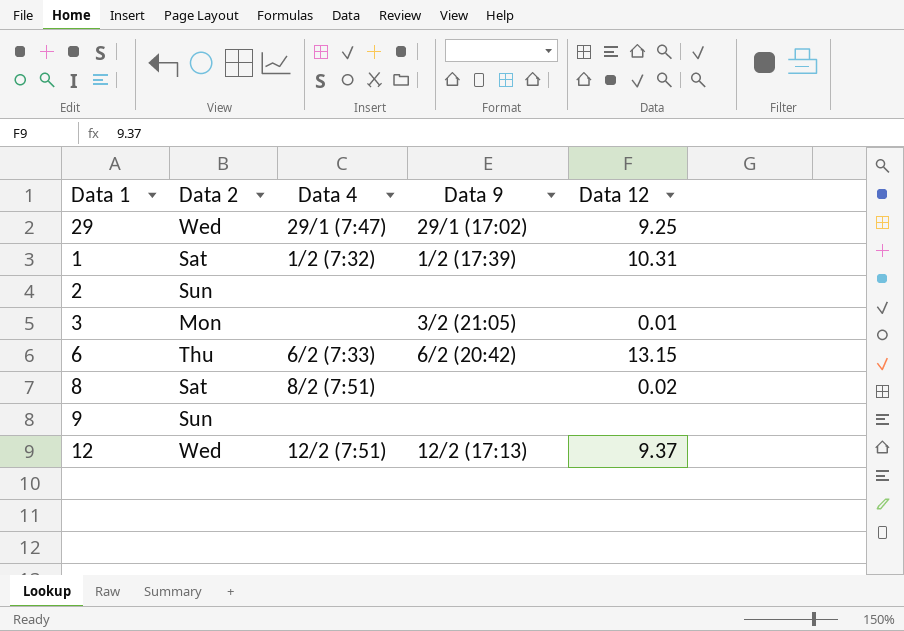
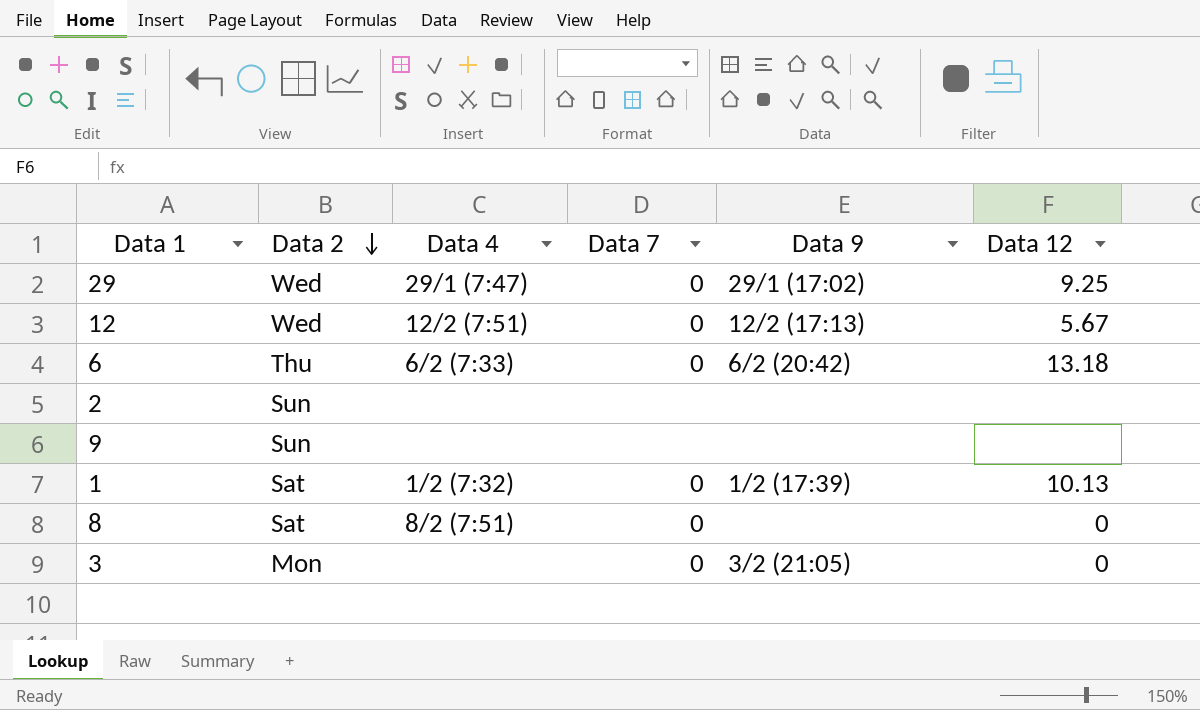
row order: none -> Data 2 descending
column Data 7 | position: none -> 4
12 | Data 12: 9.37 -> 5.67
6 | Data 12: 13.15 -> 13.18
1 | Data 12: 10.31 -> 10.13
8 | Data 12: 0.02 -> 0
3 | Data 12: 0.01 -> 0

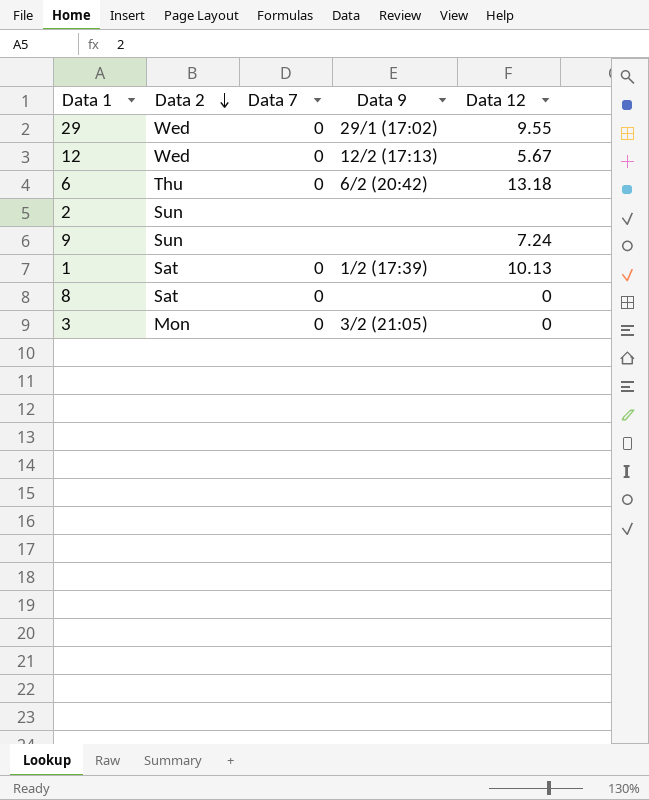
column Data 4 | position: 3 -> none
29 | Data 12: 9.25 -> 9.55
9 | Data 12: none -> 7.24

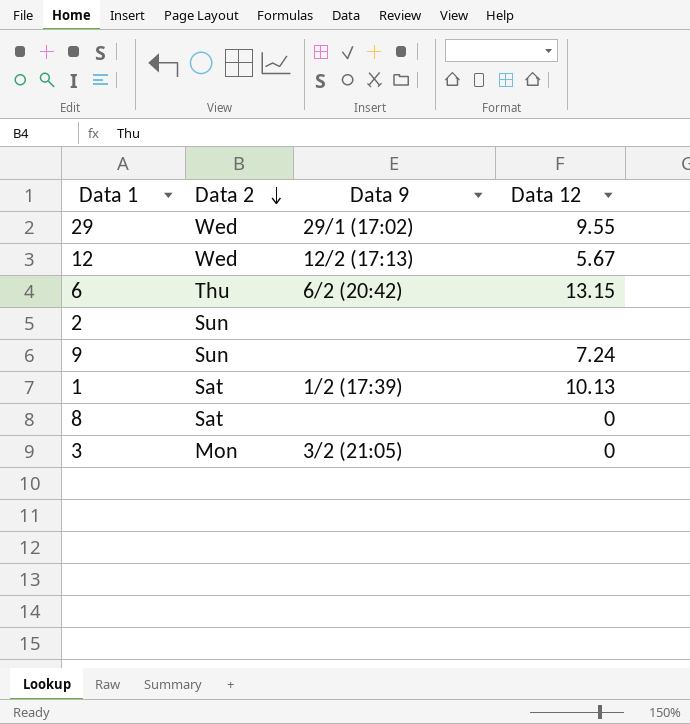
column Data 7 | position: 3 -> none
6 | Data 12: 13.18 -> 13.15

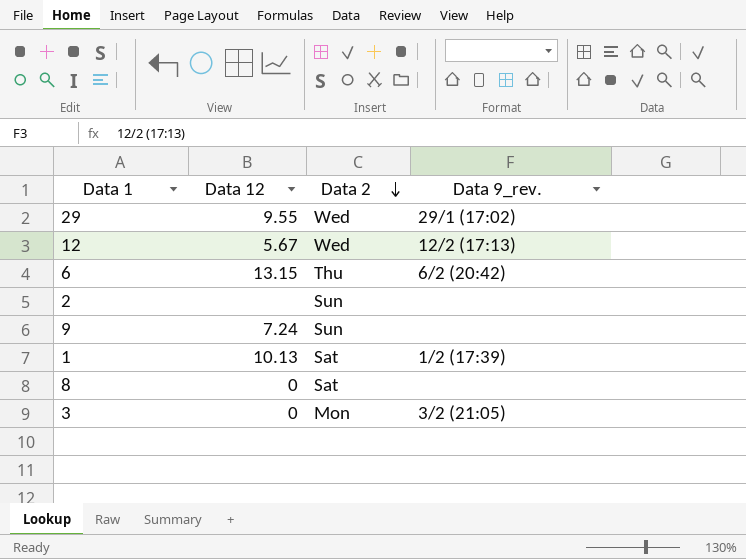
column Data 12 | position: 4 -> 2
column name: Data 9 -> Data 9_rev.

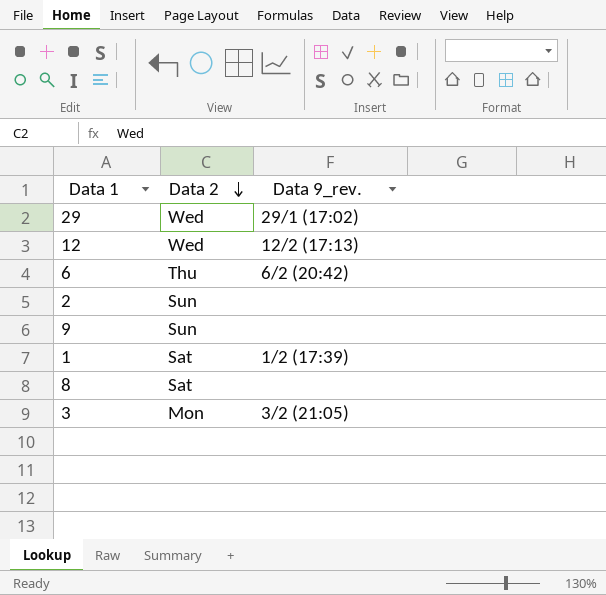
column Data 12 | position: 2 -> none

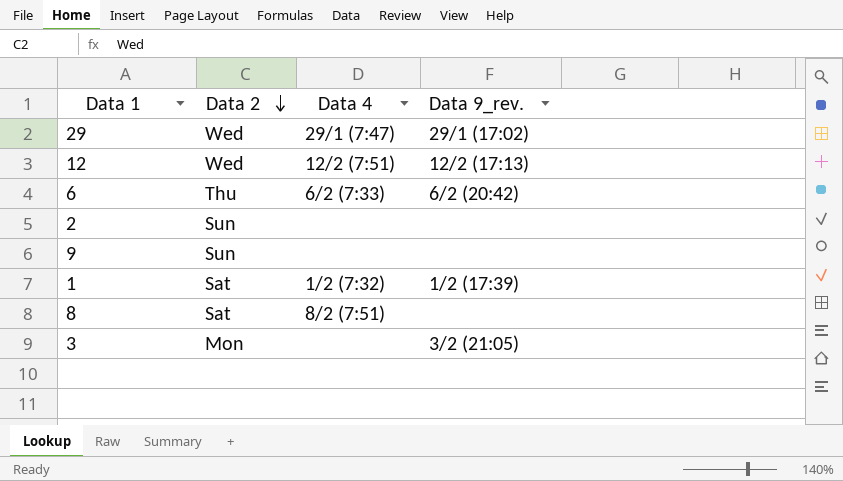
column Data 4 | position: none -> 3

